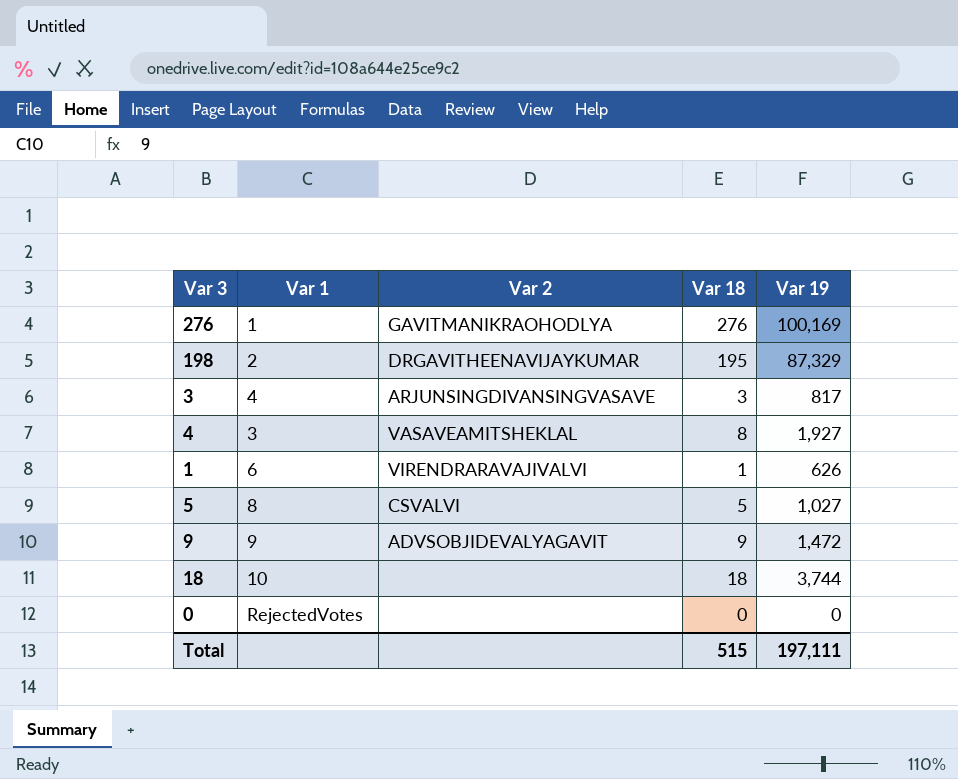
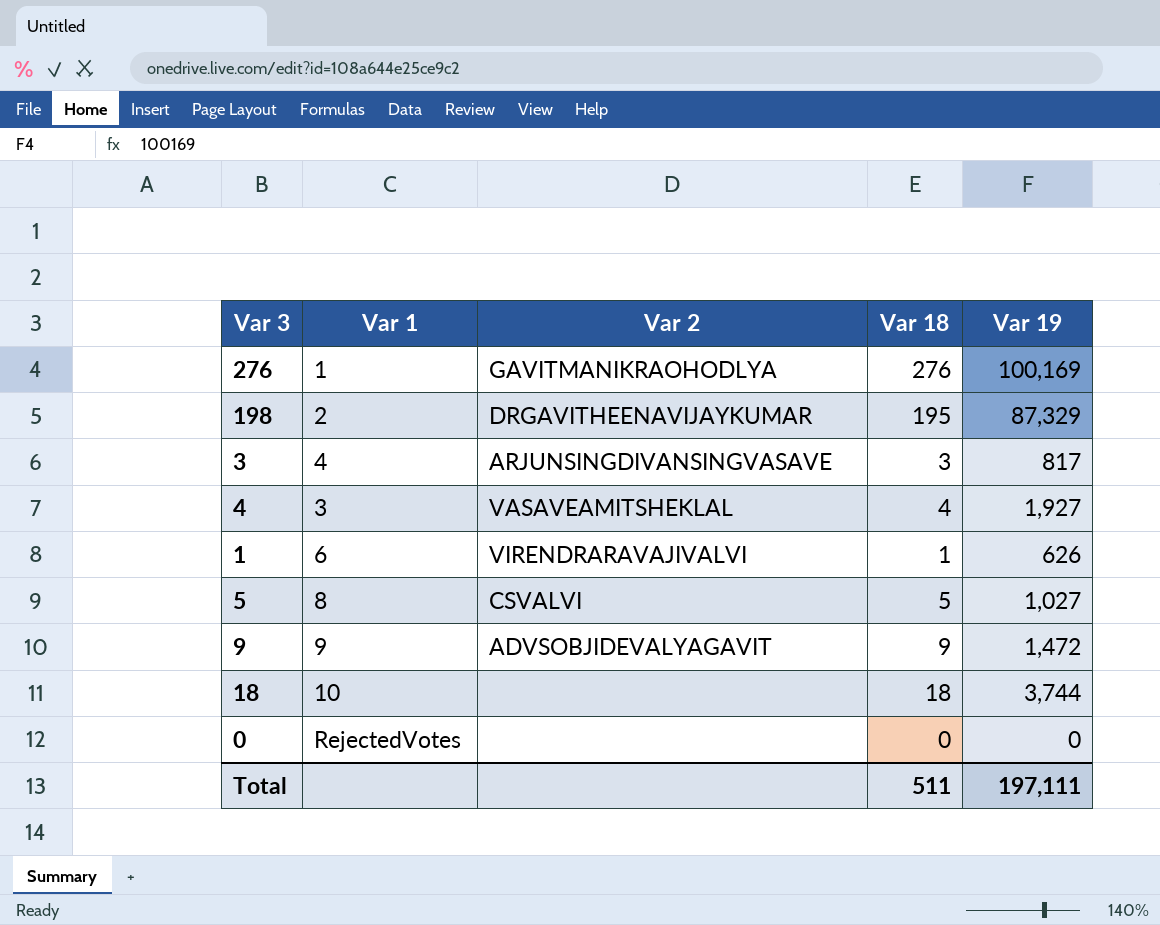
4 | Var 18: 8 -> 4
Total | Var 18: 515 -> 511

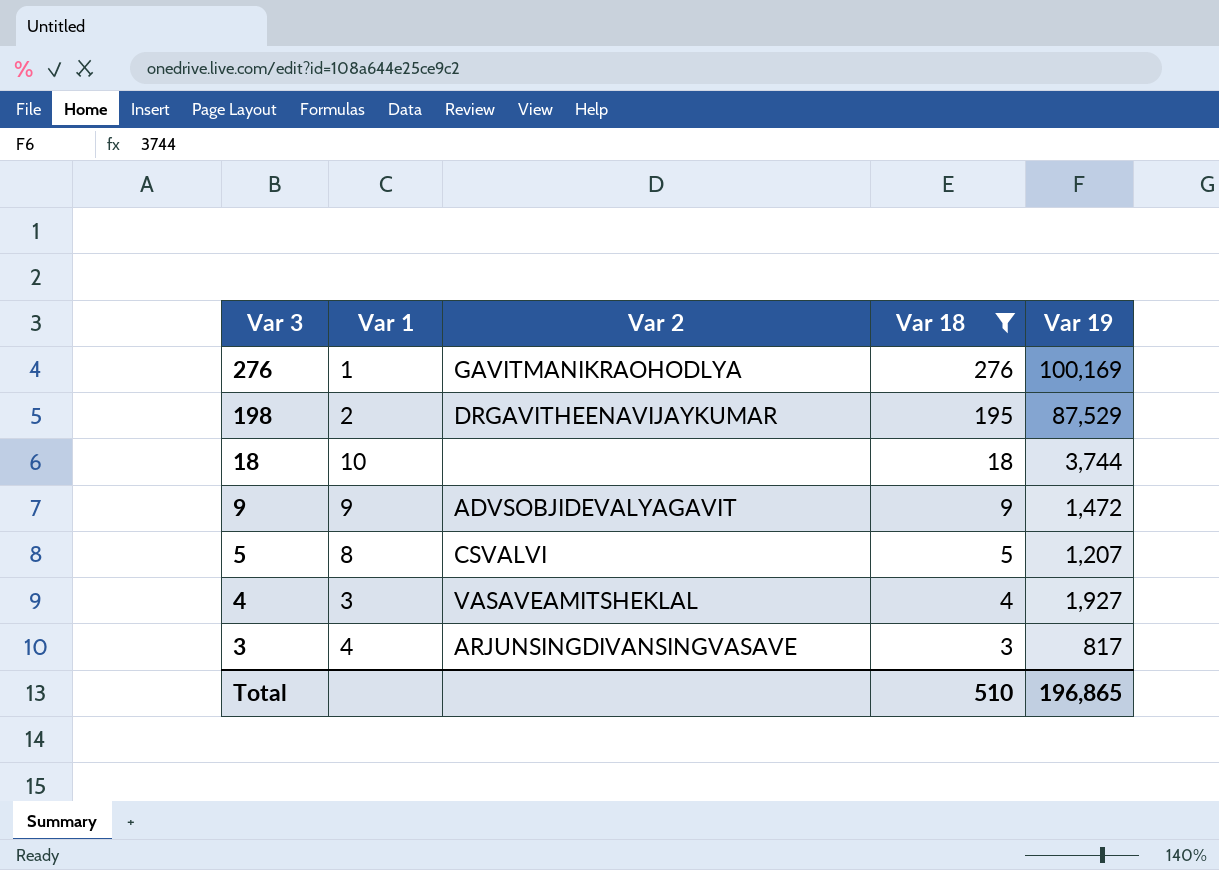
filter: none -> Var 18 >= 3
row order: none -> Var 3 descending
198 | Var 19: 87,329 -> 87,529
5 | Var 19: 1,027 -> 1,207
Total | Var 18: 511 -> 510
Total | Var 19: 197,111 -> 196,865

